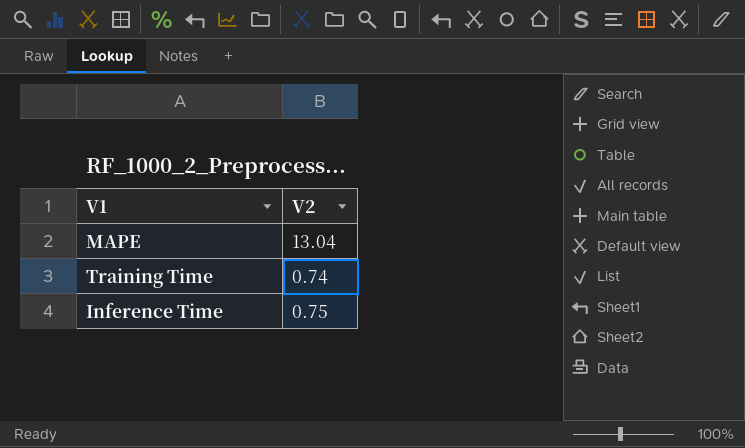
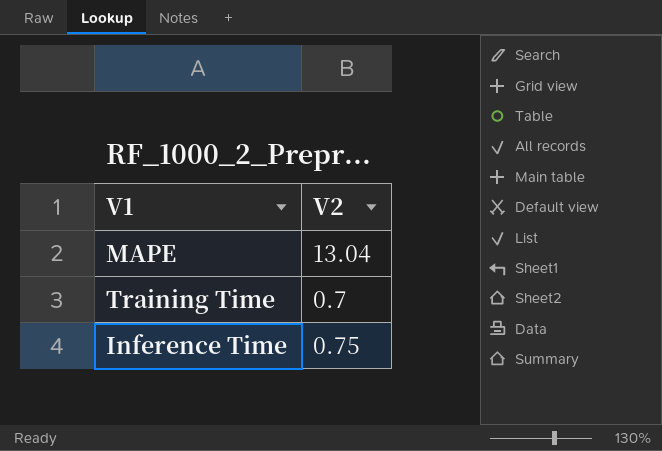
Training Time | V2: 0.74 -> 0.7

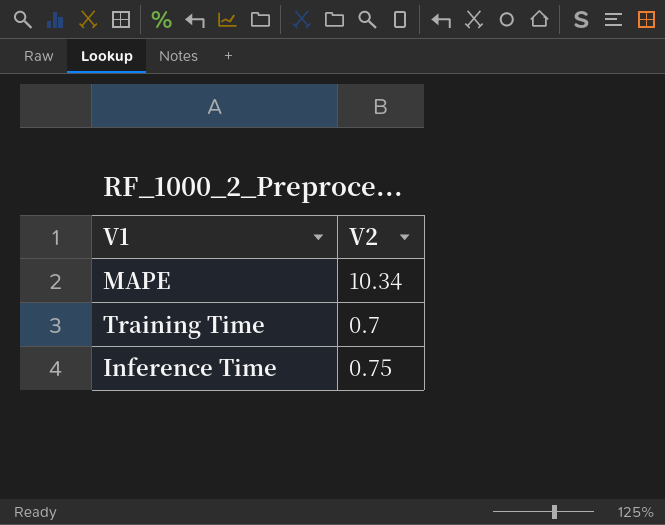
MAPE | V2: 13.04 -> 10.34

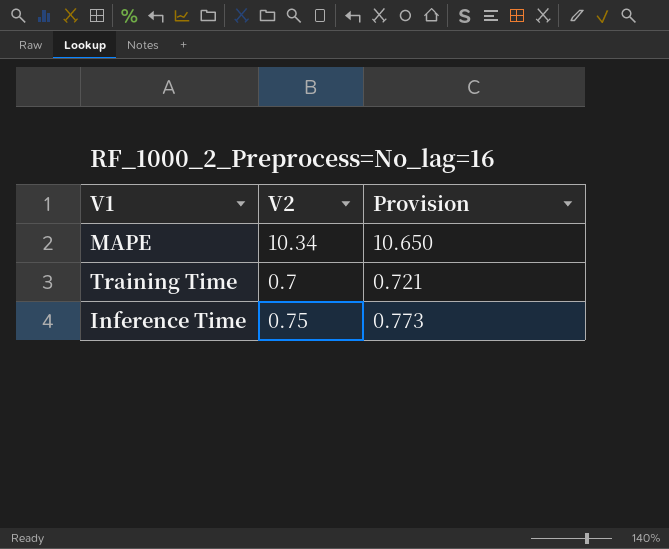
column Provision | formula: none -> [V2] * 1.03

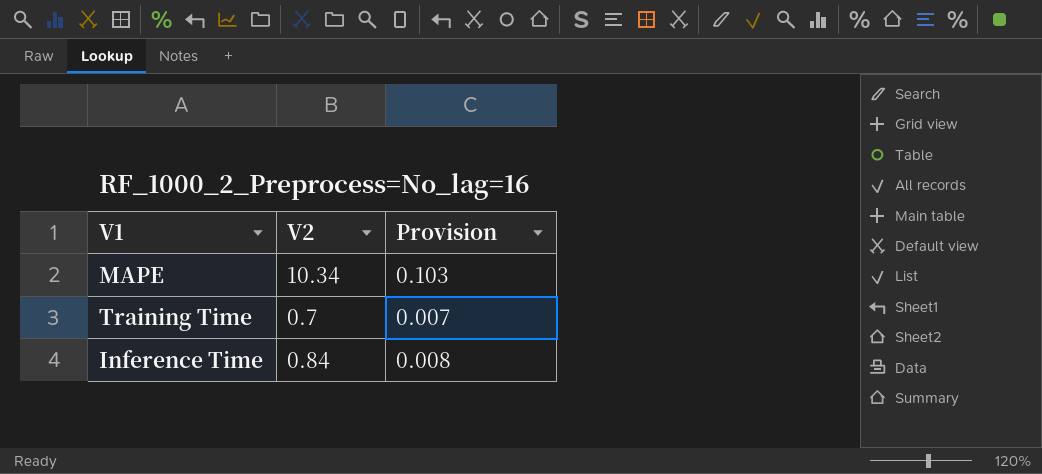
column Provision | formula: [V2] * 1.03 -> [V2] * 0.01
Inference Time | V2: 0.75 -> 0.84

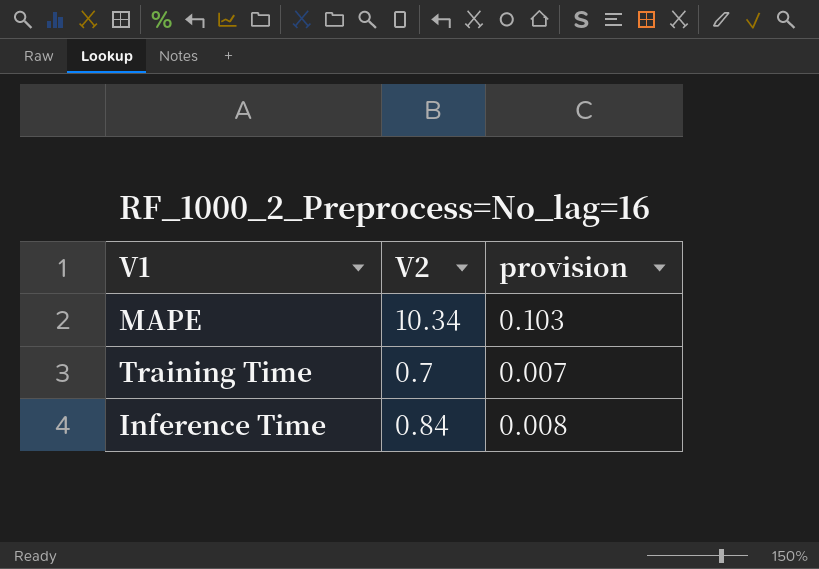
column name: Provision -> provision

